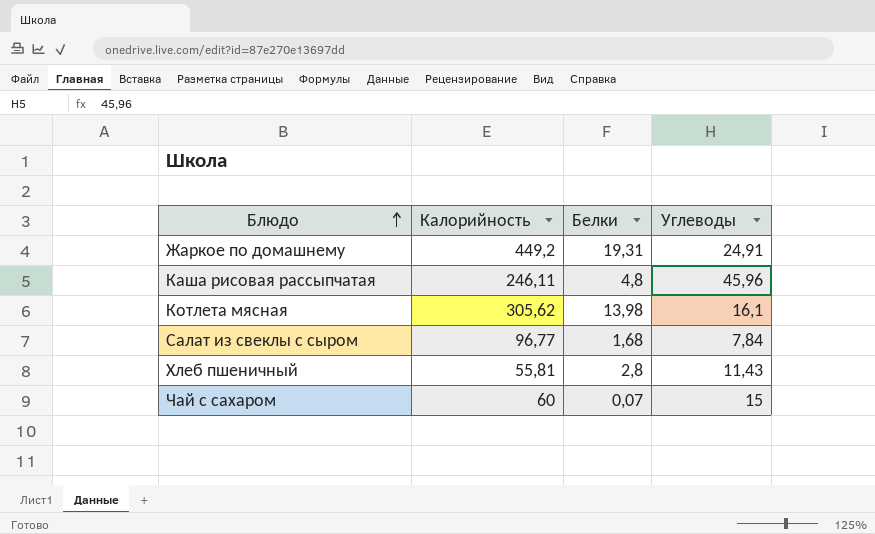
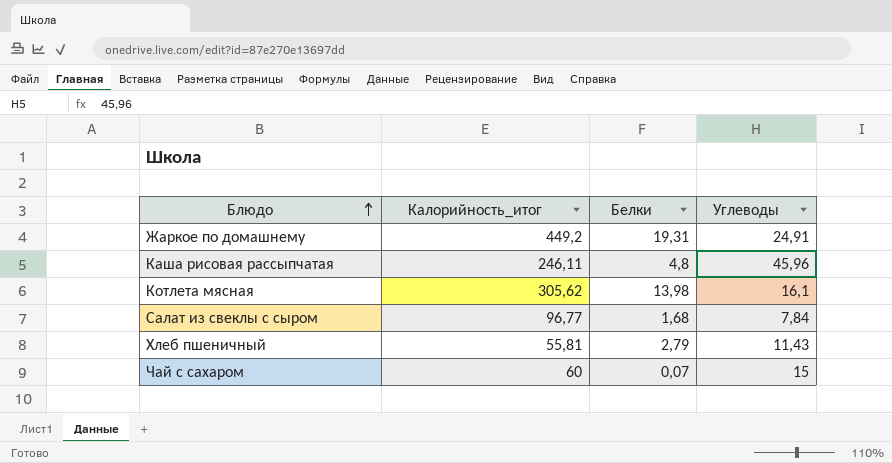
column name: Калорийность -> Калорийность_итог
Хлеб пшеничный | Белки: 2,8 -> 2,79

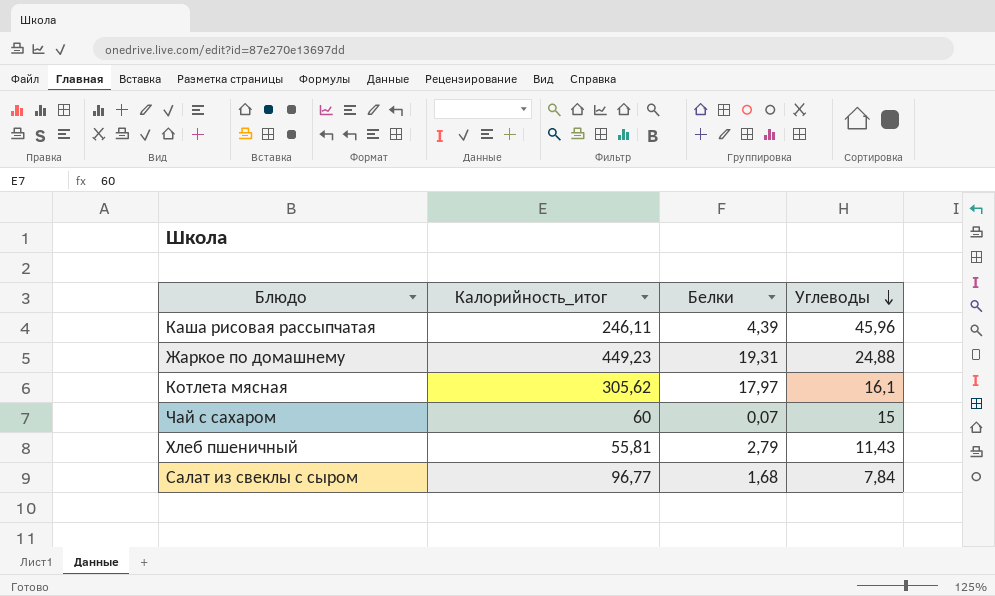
row order: Блюдо ascending -> Углеводы descending
Каша рисовая рассыпчатая | Белки: 4,8 -> 4,39
Жаркое по домашнему | Калорийность_итог: 449,2 -> 449,23
Жаркое по домашнему | Углеводы: 24,91 -> 24,88
Котлета мясная | Белки: 13,98 -> 17,97

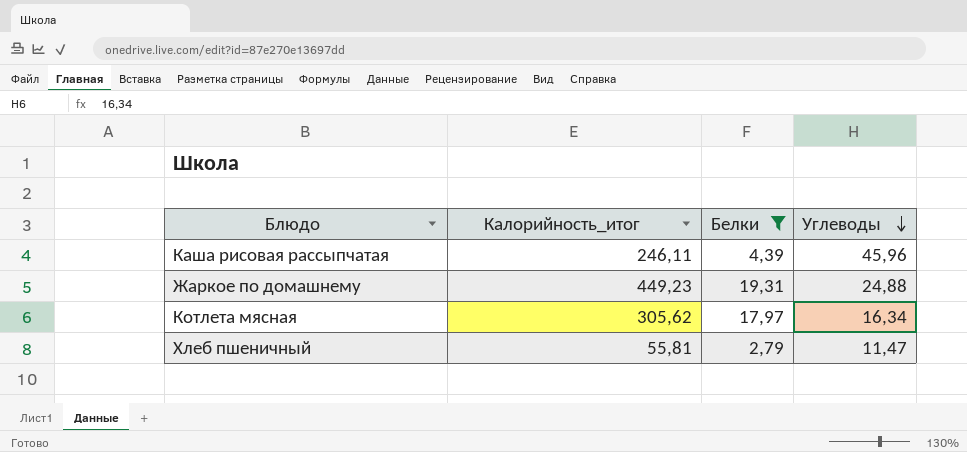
filter: none -> Белки >= 2,79
Котлета мясная | Углеводы: 16,1 -> 16,34
Хлеб пшеничный | Углеводы: 11,43 -> 11,47

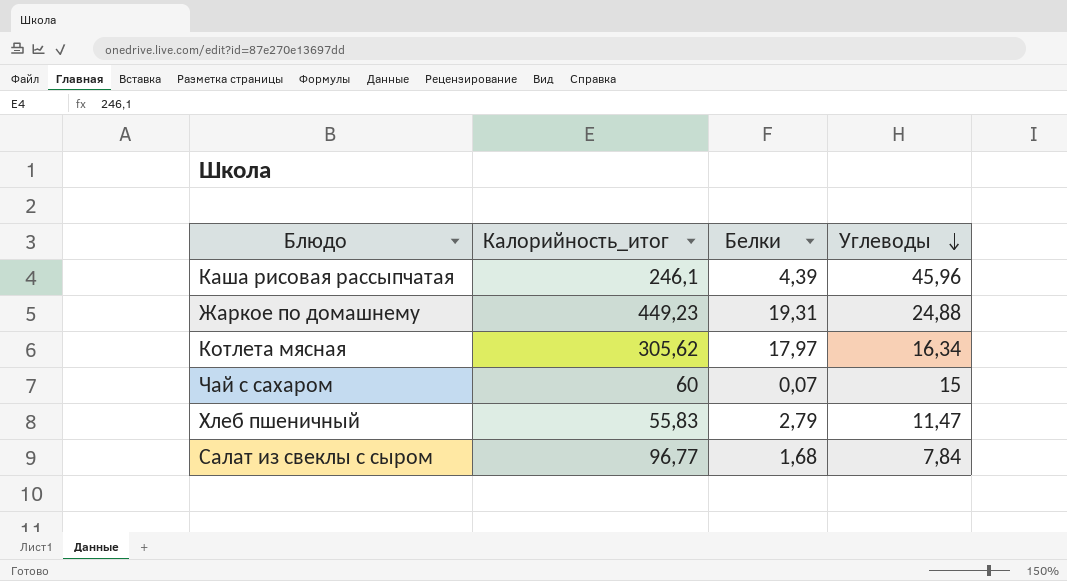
filter: Белки >= 2,79 -> none
Каша рисовая рассыпчатая | Калорийность_итог: 246,11 -> 246,1
Хлеб пшеничный | Калорийность_итог: 55,81 -> 55,83

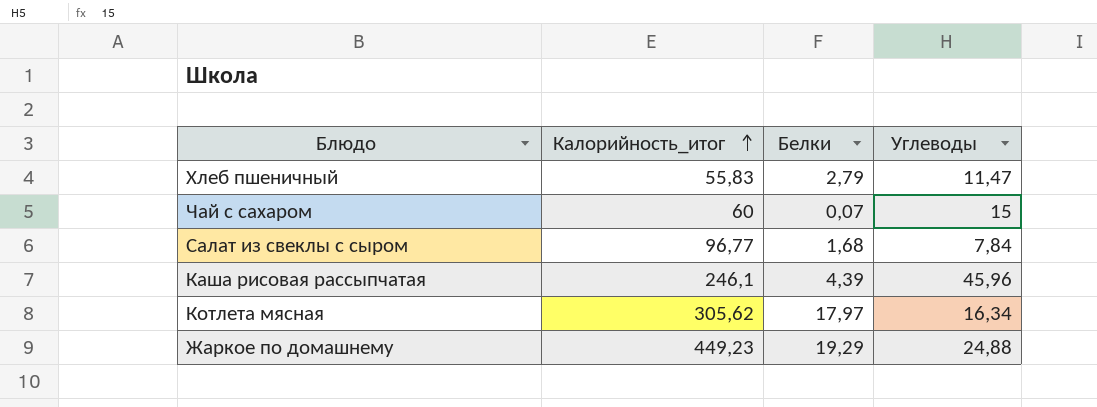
row order: Углеводы descending -> Калорийность_итог ascending
Жаркое по домашнему | Белки: 19,31 -> 19,29

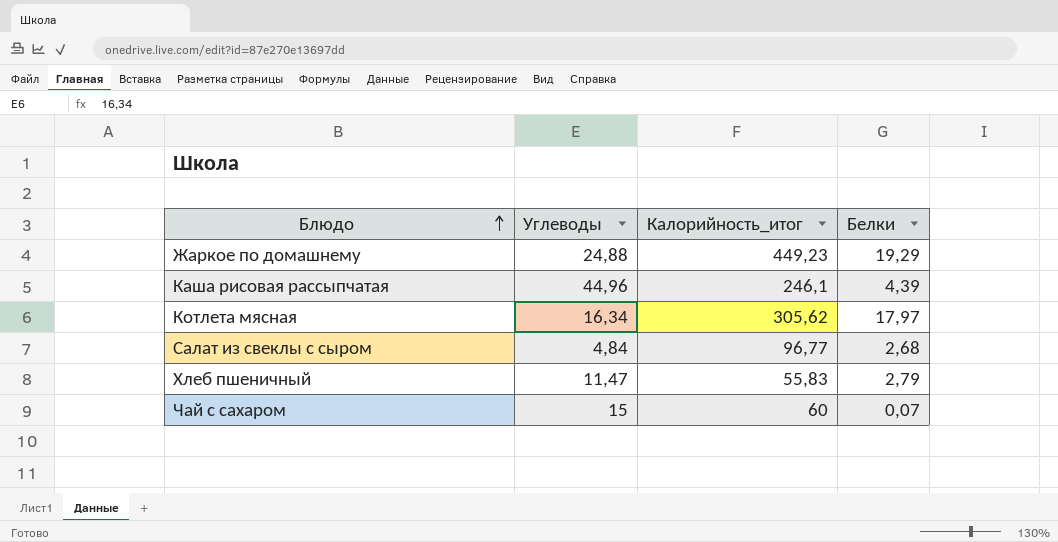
row order: Калорийность_итог ascending -> Блюдо ascending
column Углеводы | position: 4 -> 2
Каша рисовая рассыпчатая | Углеводы: 45,96 -> 44,96
Салат из свеклы с сыром | Углеводы: 7,84 -> 4,84
Салат из свеклы с сыром | Белки: 1,68 -> 2,68

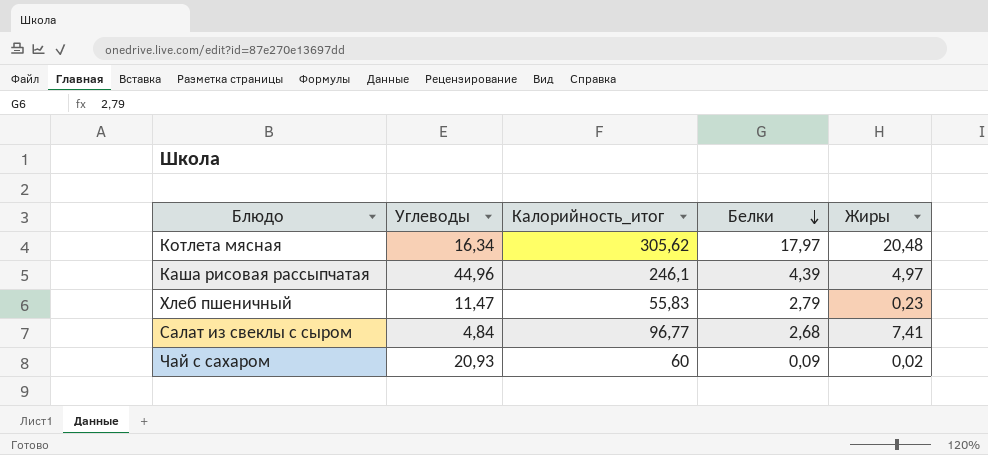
row order: Блюдо ascending -> Белки descending
column Жиры | position: none -> 5
row Жаркое по домашнему: 24,88 | 449,23 | 19,29 -> none
Чай с сахаром | Углеводы: 15 -> 20,93
Чай с сахаром | Белки: 0,07 -> 0,09

